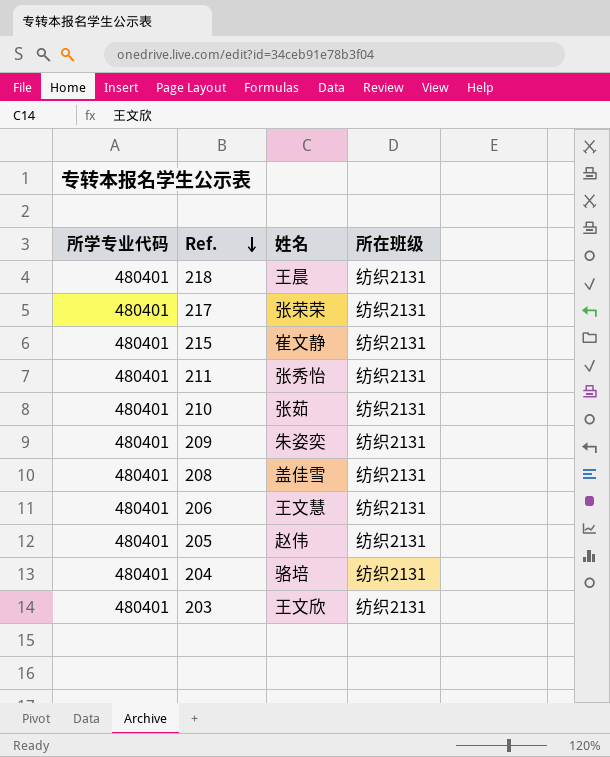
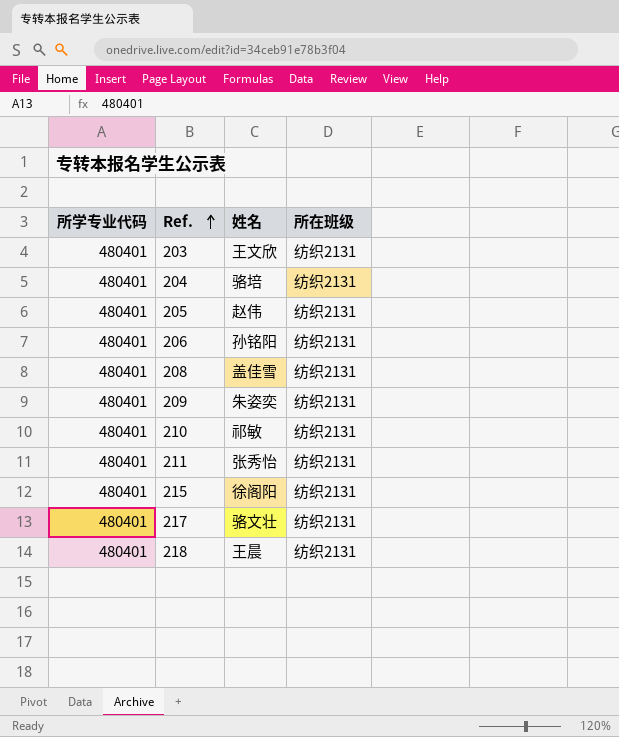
row order: Ref. descending -> Ref. ascending
206 | 姓名: 王文慧 -> 孙铭阳
210 | 姓名: 张茹 -> 祁敏
215 | 姓名: 崔文静 -> 徐阁阳
217 | 姓名: 张荣荣 -> 骆文壮

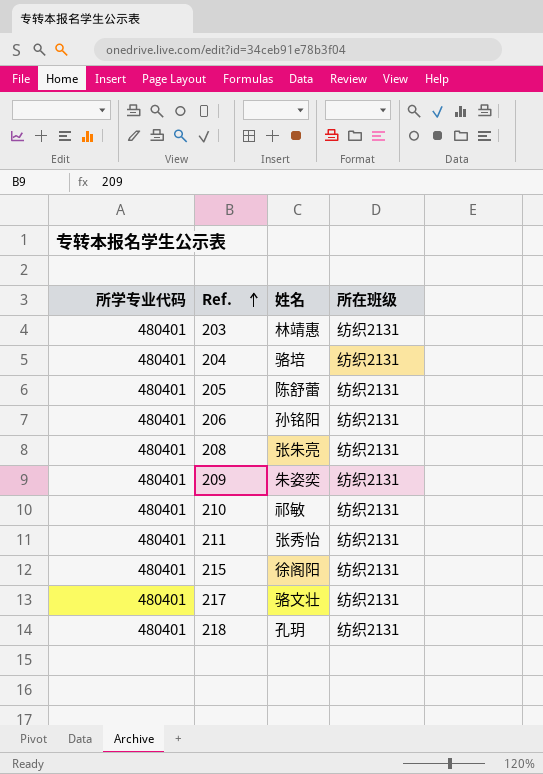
203 | 姓名: 王文欣 -> 林靖惠
205 | 姓名: 赵伟 -> 陈舒蕾
208 | 姓名: 盖佳雪 -> 张朱亮
218 | 姓名: 王晨 -> 孔玥

